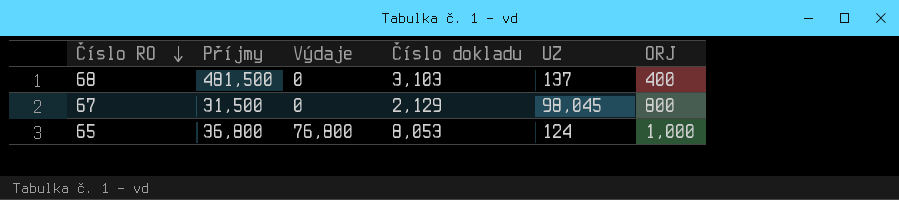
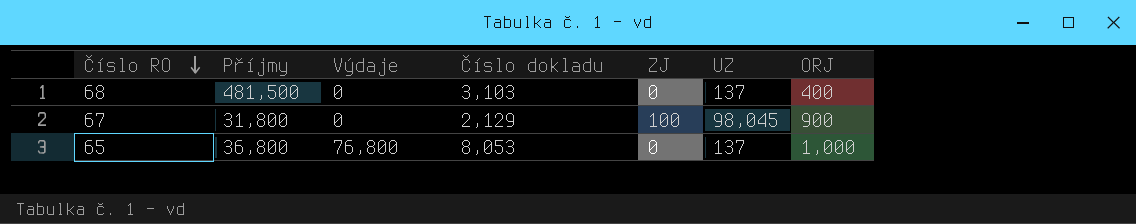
column ZJ | position: none -> 5
67 | Příjmy: 31,500 -> 31,800
67 | ORJ: 800 -> 900
65 | UZ: 124 -> 137

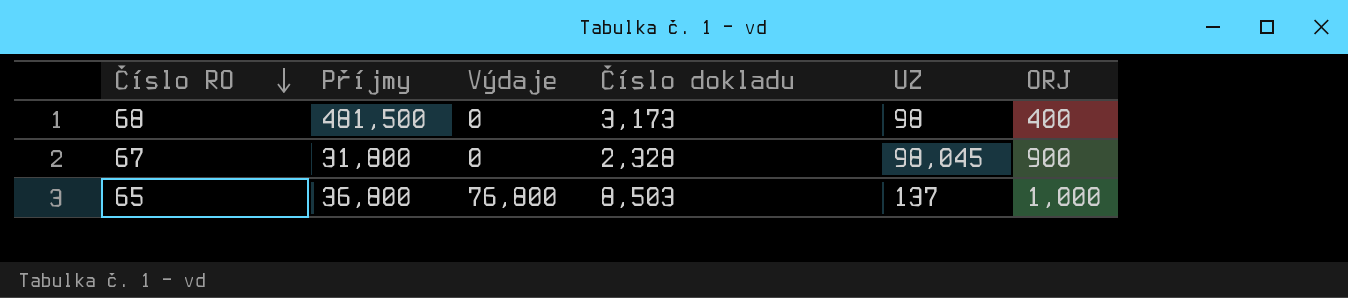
column ZJ | position: 5 -> none
68 | Číslo dokladu: 3,103 -> 3,173
68 | UZ: 137 -> 98
67 | Číslo dokladu: 2,129 -> 2,328
65 | Číslo dokladu: 8,053 -> 8,503

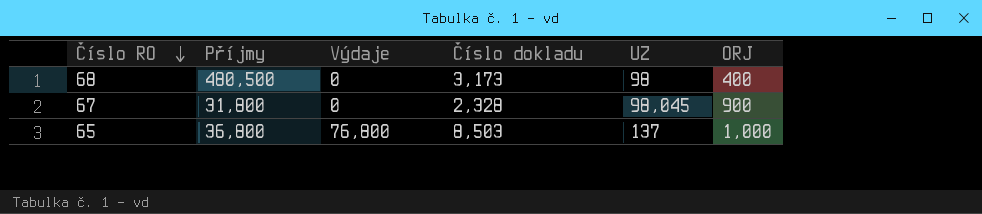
68 | Příjmy: 481,500 -> 480,500

